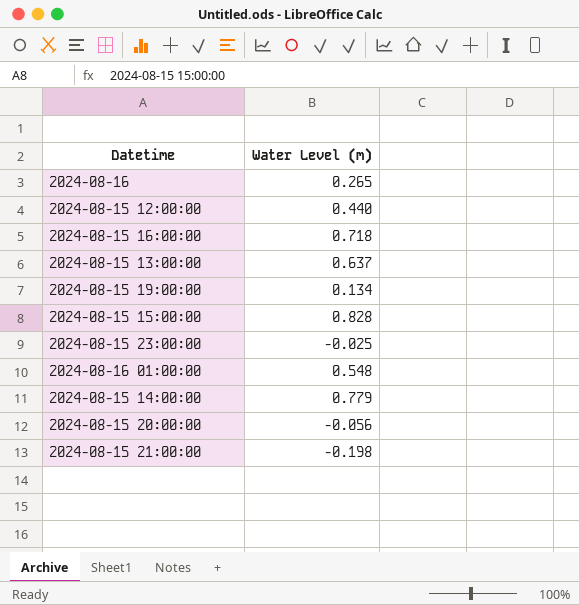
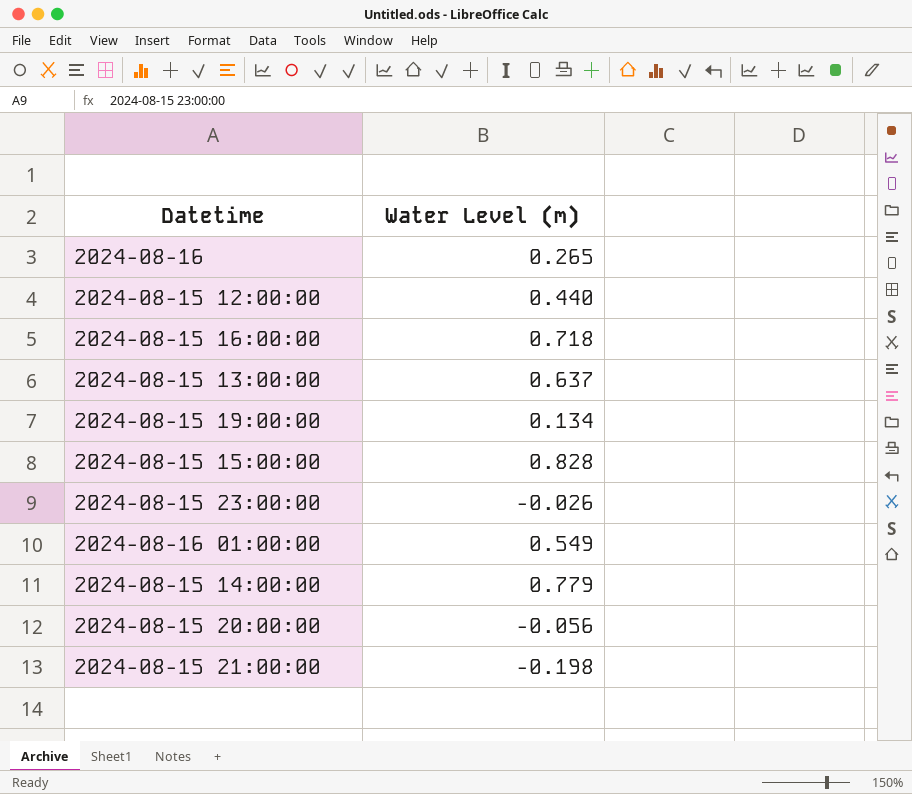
2024-08-15 23:00:00 | Water Level (m): -0.025 -> -0.026
2024-08-16 01:00:00 | Water Level (m): 0.548 -> 0.549

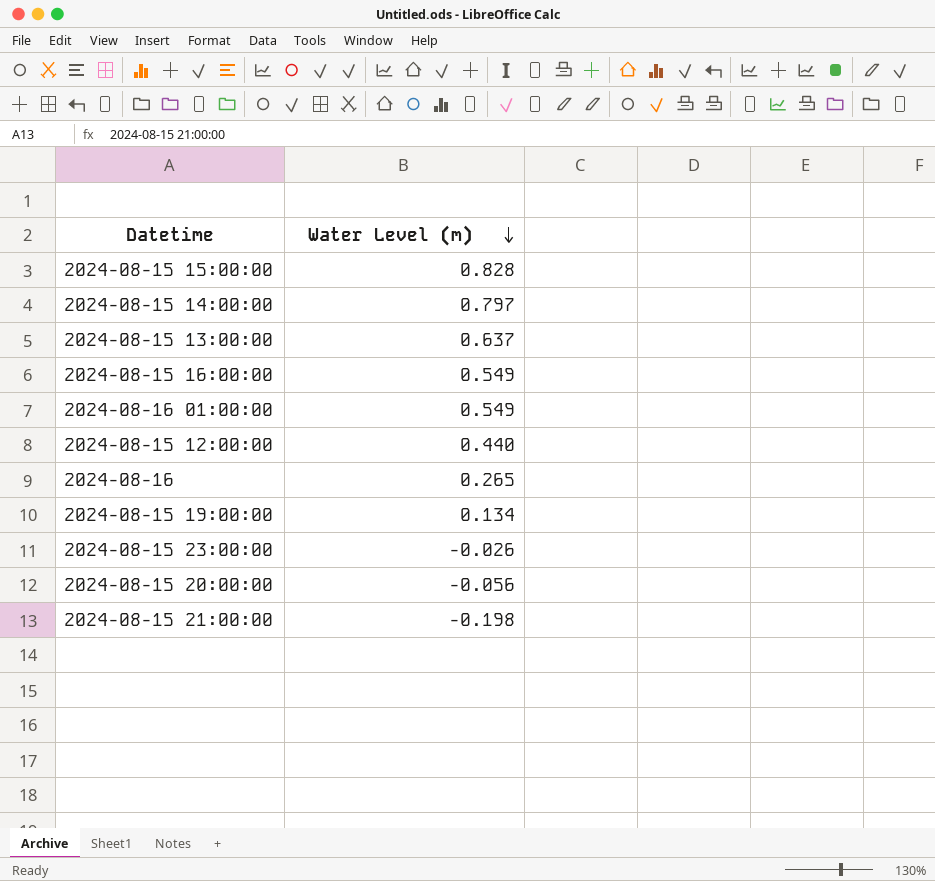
row order: none -> Water Level (m) descending
2024-08-15 14:00:00 | Water Level (m): 0.779 -> 0.797
2024-08-15 16:00:00 | Water Level (m): 0.718 -> 0.549

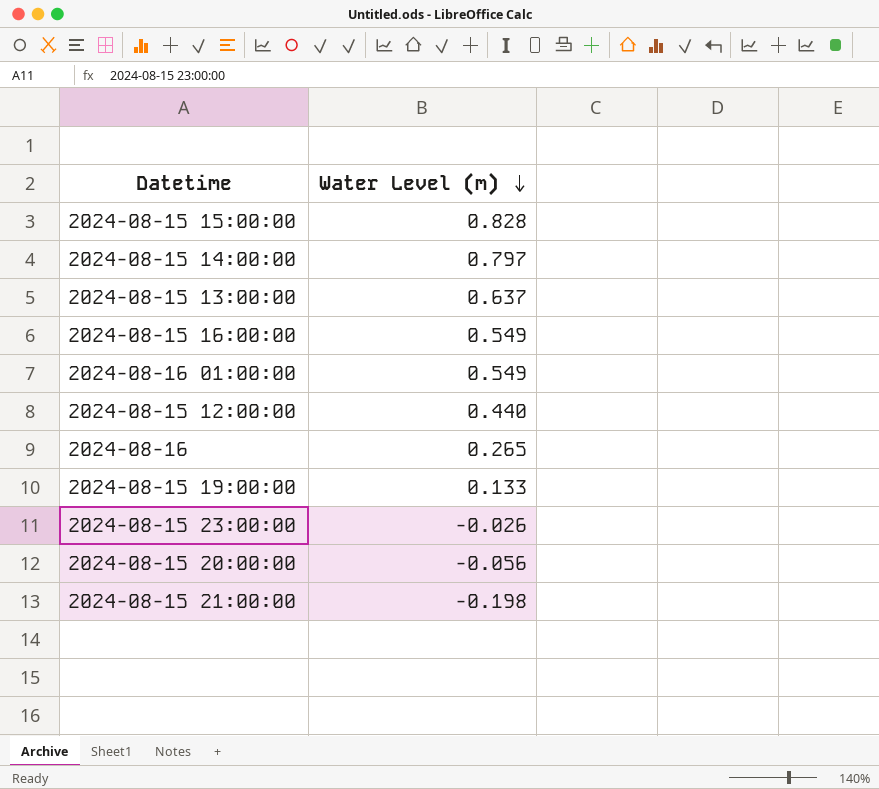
2024-08-15 19:00:00 | Water Level (m): 0.134 -> 0.133

